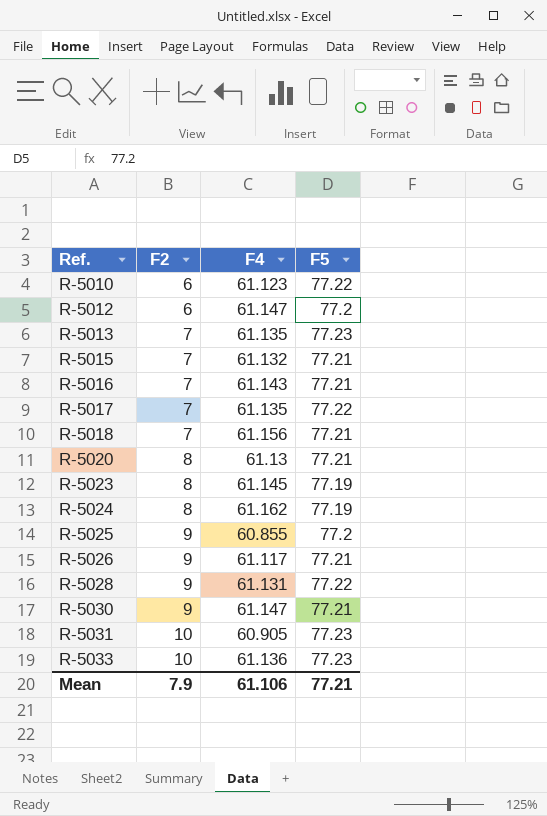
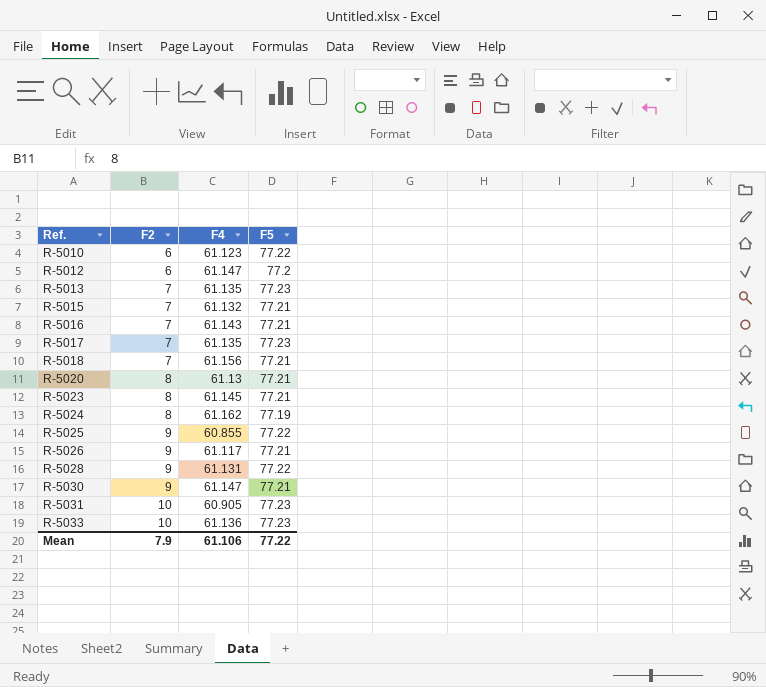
R-5017 | F5: 77.22 -> 77.23
R-5023 | F5: 77.19 -> 77.21
R-5025 | F5: 77.2 -> 77.22
Mean | F5: 77.21 -> 77.22

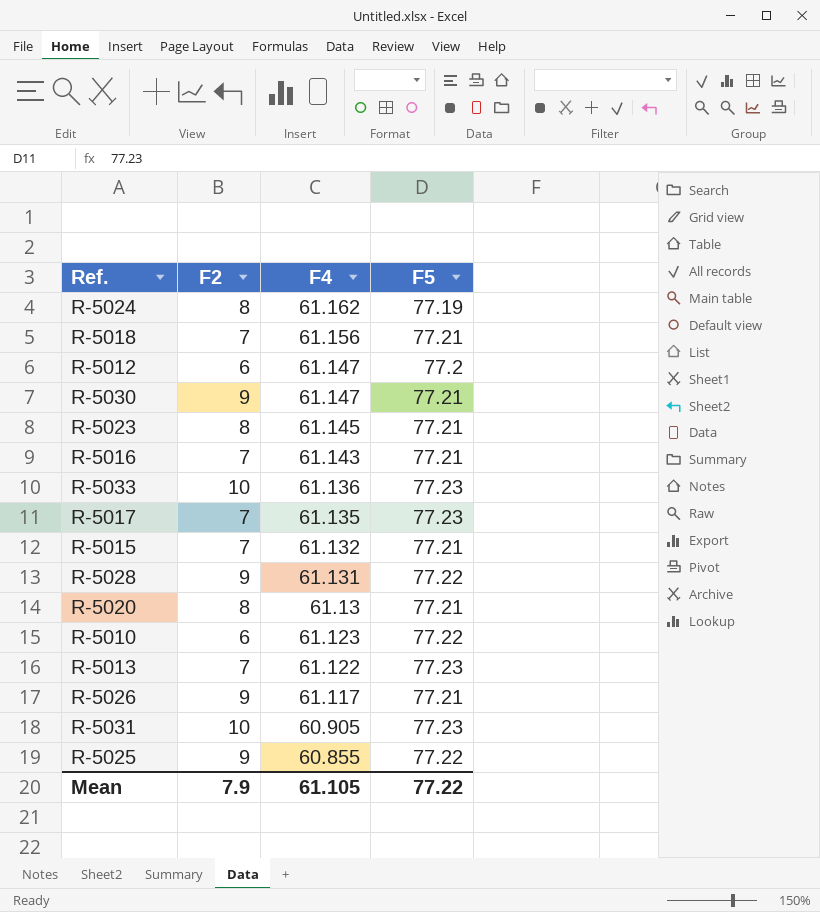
row order: Ref. ascending -> F4 descending
R-5013 | F4: 61.135 -> 61.122
Mean | F4: 61.106 -> 61.105

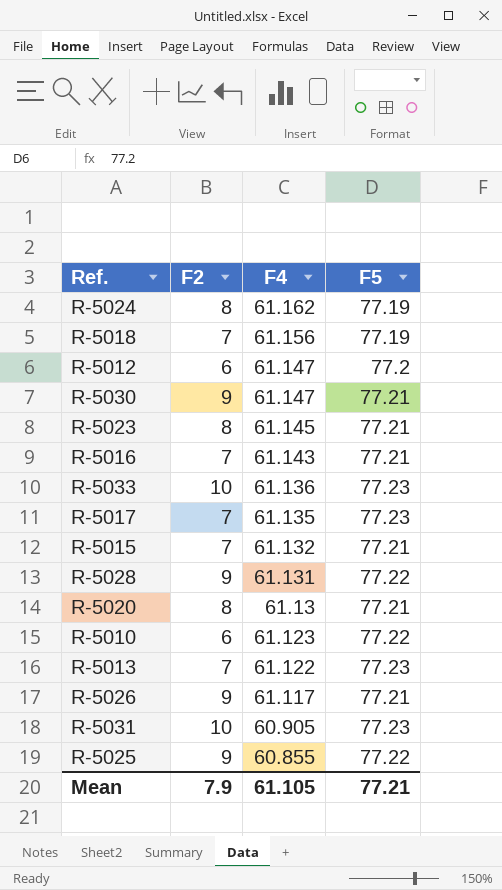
R-5018 | F5: 77.21 -> 77.19
Mean | F5: 77.22 -> 77.21

